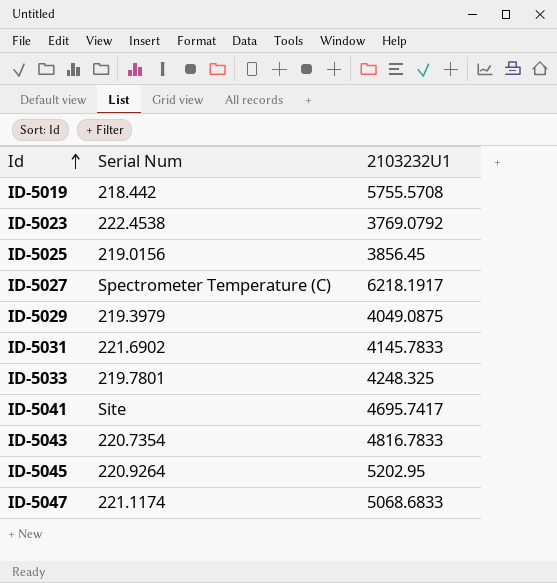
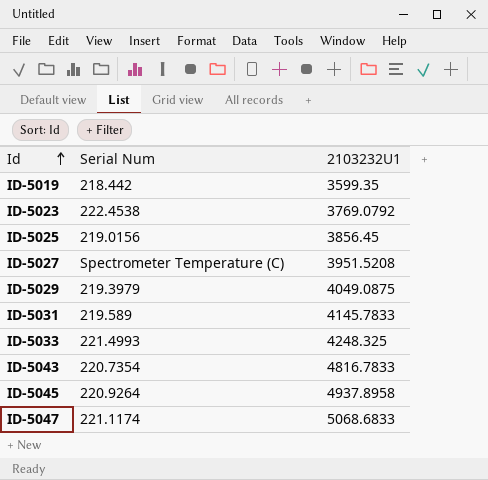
row ID-5041: Site | 4695.7417 -> none
ID-5019 | 2103232U1: 5755.5708 -> 3599.35
ID-5027 | 2103232U1: 6218.1917 -> 3951.5208
ID-5031 | Serial Num: 221.6902 -> 219.589
ID-5033 | Serial Num: 219.7801 -> 221.4993
ID-5045 | 2103232U1: 5202.95 -> 4937.8958

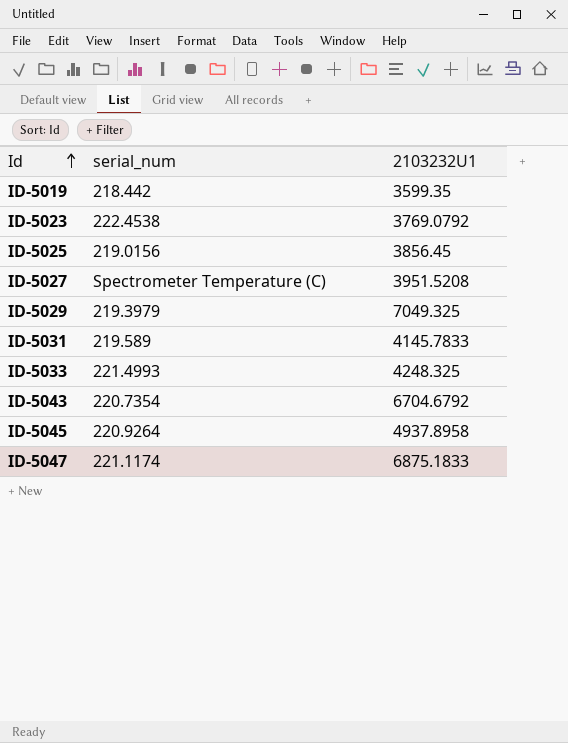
column name: Serial Num -> serial_num
ID-5029 | 2103232U1: 4049.0875 -> 7049.325
ID-5043 | 2103232U1: 4816.7833 -> 6704.6792
ID-5047 | 2103232U1: 5068.6833 -> 6875.1833

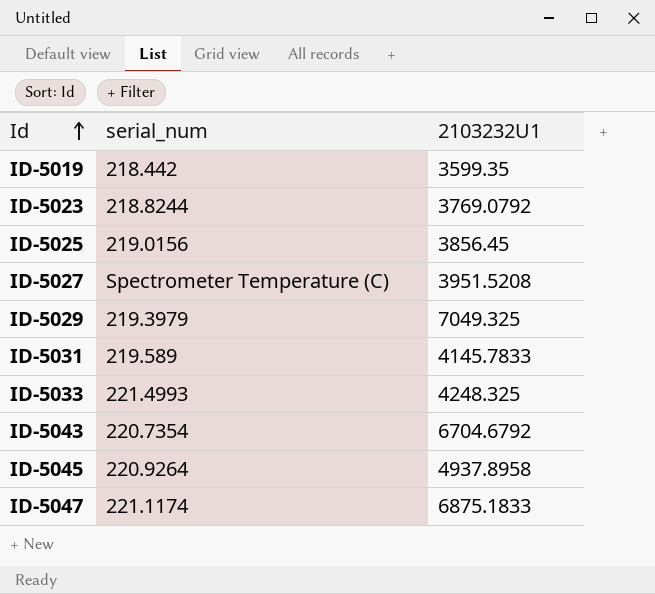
ID-5023 | serial_num: 222.4538 -> 218.8244

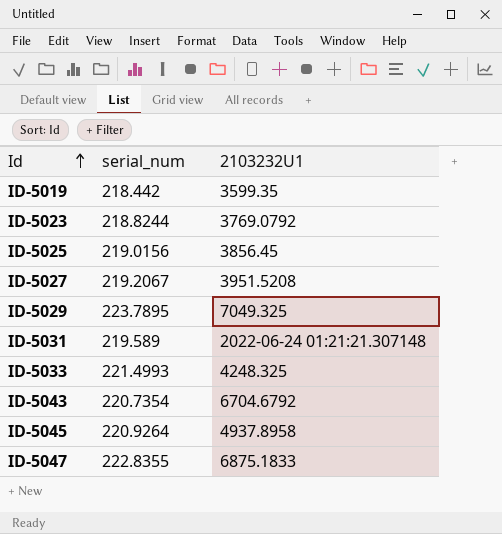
ID-5027 | serial_num: Spectrometer Temperature (C) -> 219.2067
ID-5029 | serial_num: 219.3979 -> 223.7895
ID-5031 | 2103232U1: 4145.7833 -> 2022-06-24 01:21:21.307148
ID-5047 | serial_num: 221.1174 -> 222.8355

